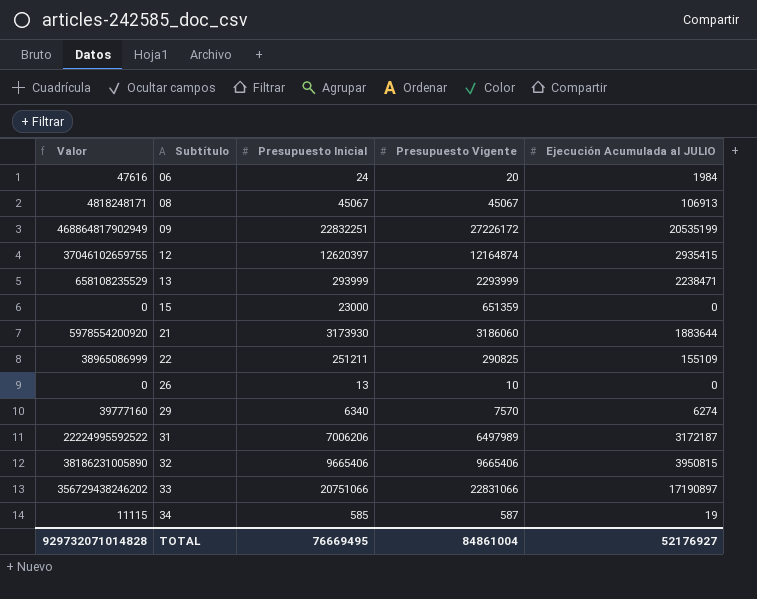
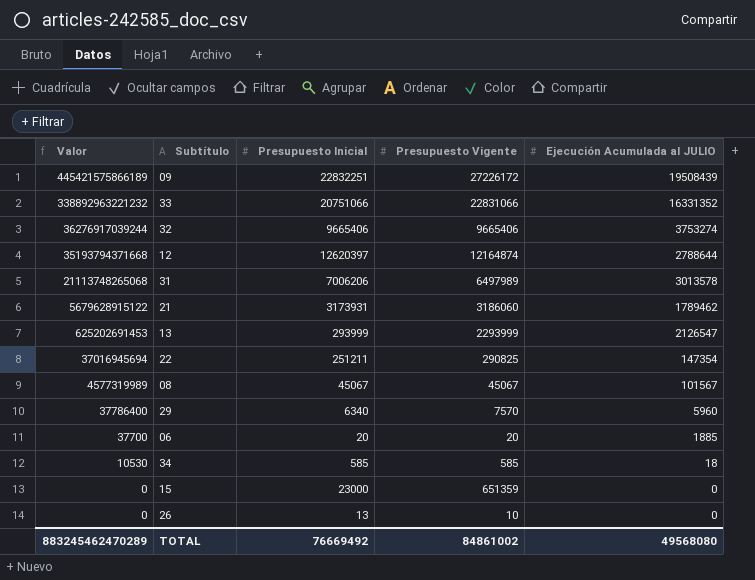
row order: Subtítulo ascending -> Valor descending
09 | Valor: 468864817902949 -> 445421575866189
09 | Ejecución Acumulada al JULIO: 20535199 -> 19508439
33 | Valor: 356729438246202 -> 338892963221232
33 | Ejecución Acumulada al JULIO: 17190897 -> 16331352
32 | Valor: 38186231005890 -> 36276917039244
32 | Ejecución Acumulada al JULIO: 3950815 -> 3753274
12 | Valor: 37046102659755 -> 35193794371668
12 | Ejecución Acumulada al JULIO: 2935415 -> 2788644
31 | Valor: 22224995592522 -> 21113748265068
31 | Ejecución Acumulada al JULIO: 3172187 -> 3013578
21 | Valor: 5978554200920 -> 5679628915122
21 | Presupuesto Inicial: 3173930 -> 3173931
21 | Ejecución Acumulada al JULIO: 1883644 -> 1789462
13 | Valor: 658108235529 -> 625202691453
13 | Ejecución Acumulada al JULIO: 2238471 -> 2126547
22 | Valor: 38965086999 -> 37016945694
22 | Ejecución Acumulada al JULIO: 155109 -> 147354
08 | Valor: 4818248171 -> 4577319989
08 | Ejecución Acumulada al JULIO: 106913 -> 101567
29 | Valor: 39777160 -> 37786400
29 | Ejecución Acumulada al JULIO: 6274 -> 5960
06 | Valor: 47616 -> 37700
06 | Presupuesto Inicial: 24 -> 20
06 | Ejecución Acumulada al JULIO: 1984 -> 1885
34 | Valor: 11115 -> 10530
34 | Presupuesto Vigente: 587 -> 585
34 | Ejecución Acumulada al JULIO: 19 -> 18
TOTAL | Valor: 929732071014828 -> 883245462470289
TOTAL | Presupuesto Inicial: 76669495 -> 76669492
TOTAL | Presupuesto Vigente: 84861004 -> 84861002
TOTAL | Ejecución Acumulada al JULIO: 52176927 -> 49568080

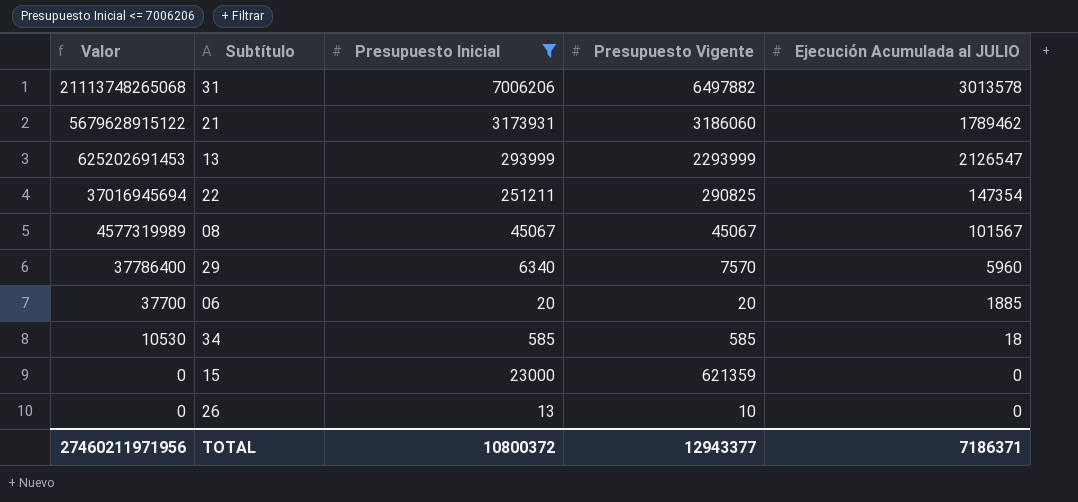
filter: none -> Presupuesto Inicial <= 7006206
31 | Presupuesto Vigente: 6497989 -> 6497882
15 | Presupuesto Vigente: 651359 -> 621359
TOTAL | Valor: 883245462470289 -> 27460211971956
TOTAL | Presupuesto Inicial: 76669492 -> 10800372
TOTAL | Presupuesto Vigente: 84861002 -> 12943377
TOTAL | Ejecución Acumulada al JULIO: 49568080 -> 7186371

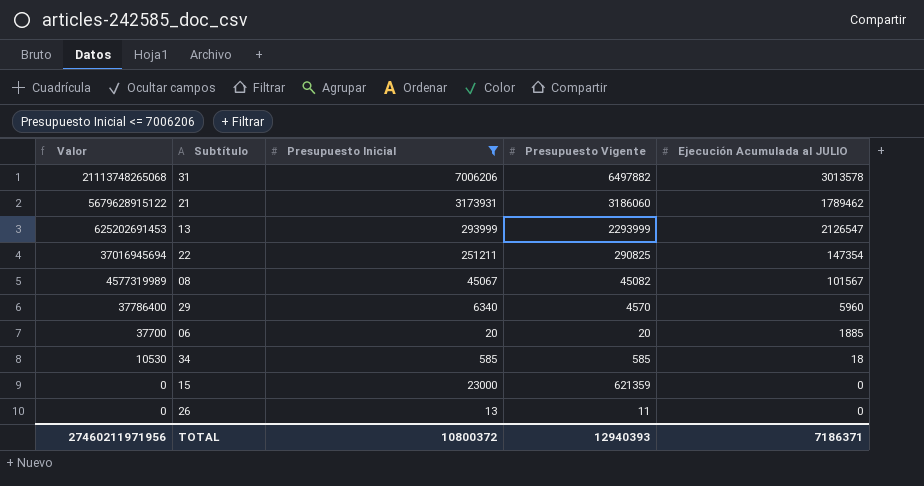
08 | Presupuesto Vigente: 45067 -> 45082
29 | Presupuesto Vigente: 7570 -> 4570
26 | Presupuesto Vigente: 10 -> 11
TOTAL | Presupuesto Vigente: 12943377 -> 12940393

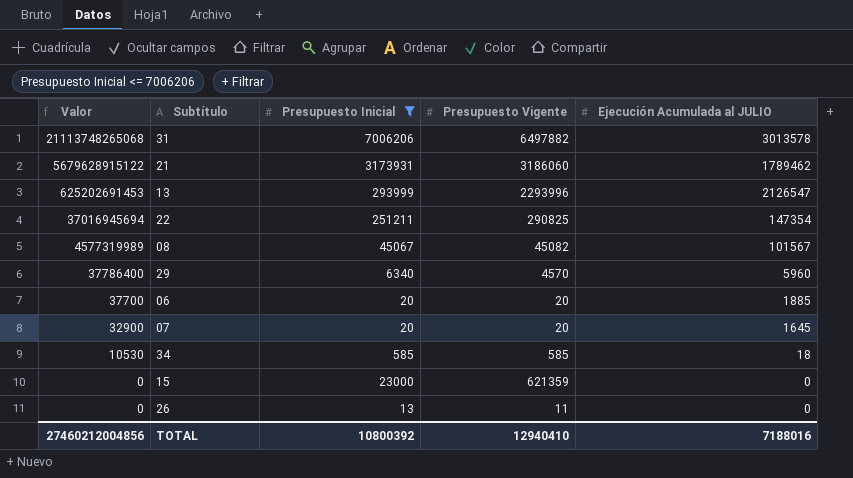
13 | Presupuesto Vigente: 2293999 -> 2293996
row 07: none -> 32900 | 20 | 20 | 1645
TOTAL | Valor: 27460211971956 -> 27460212004856
TOTAL | Presupuesto Inicial: 10800372 -> 10800392
TOTAL | Presupuesto Vigente: 12940393 -> 12940410
TOTAL | Ejecución Acumulada al JULIO: 7186371 -> 7188016

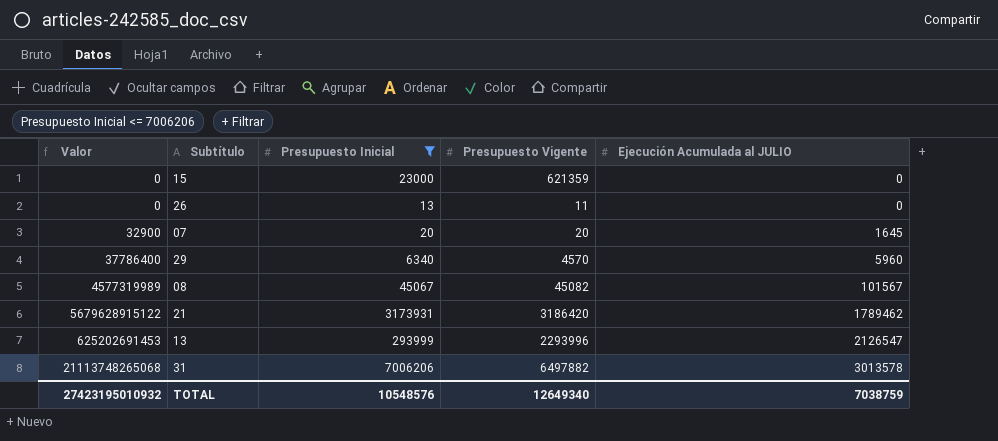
row order: Valor descending -> Ejecución Acumulada al JULIO ascending
row 22: 37016945694 | 251211 | 290825 | 147354 -> none
row 06: 37700 | 20 | 20 | 1885 -> none
row 34: 10530 | 585 | 585 | 18 -> none
21 | Presupuesto Vigente: 3186060 -> 3186420
TOTAL | Valor: 27460212004856 -> 27423195010932
TOTAL | Presupuesto Inicial: 10800392 -> 10548576
TOTAL | Presupuesto Vigente: 12940410 -> 12649340
TOTAL | Ejecución Acumulada al JULIO: 7188016 -> 7038759

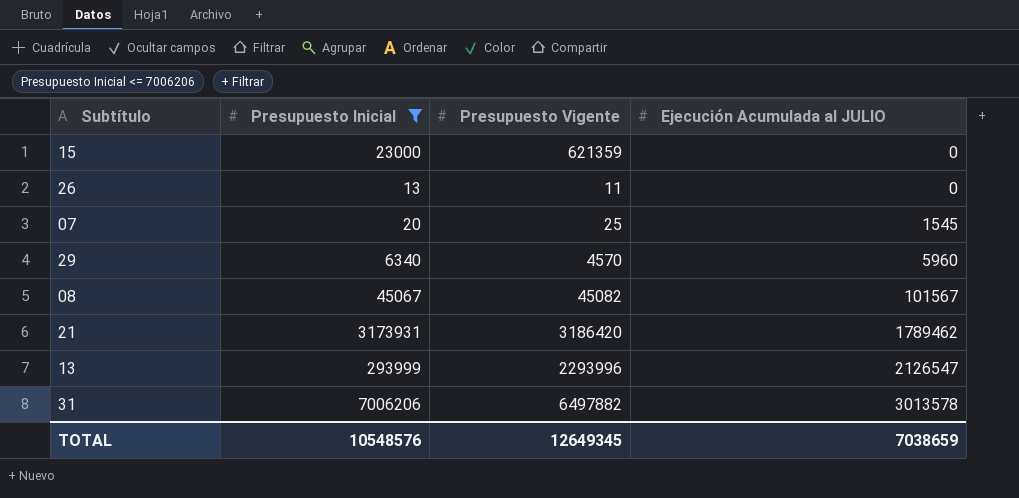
column Valor | formula: [Presupuesto Inicial] * [Ejecución Acumulada al JULIO] -> none
07 | Presupuesto Vigente: 20 -> 25
07 | Ejecución Acumulada al JULIO: 1645 -> 1545
TOTAL | Presupuesto Vigente: 12649340 -> 12649345
TOTAL | Ejecución Acumulada al JULIO: 7038759 -> 7038659

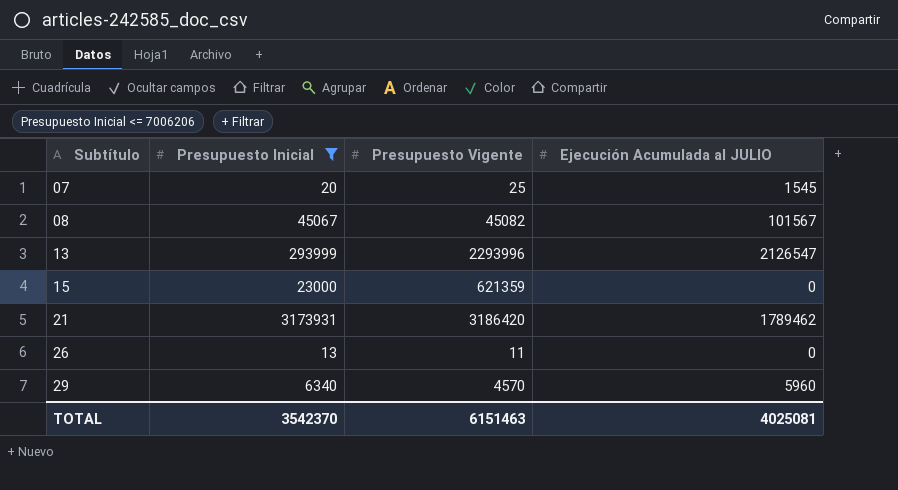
row order: Ejecución Acumulada al JULIO ascending -> Subtítulo ascending
row 31: 7006206 | 6497882 | 3013578 -> none
TOTAL | Presupuesto Inicial: 10548576 -> 3542370
TOTAL | Presupuesto Vigente: 12649345 -> 6151463
TOTAL | Ejecución Acumulada al JULIO: 7038659 -> 4025081

